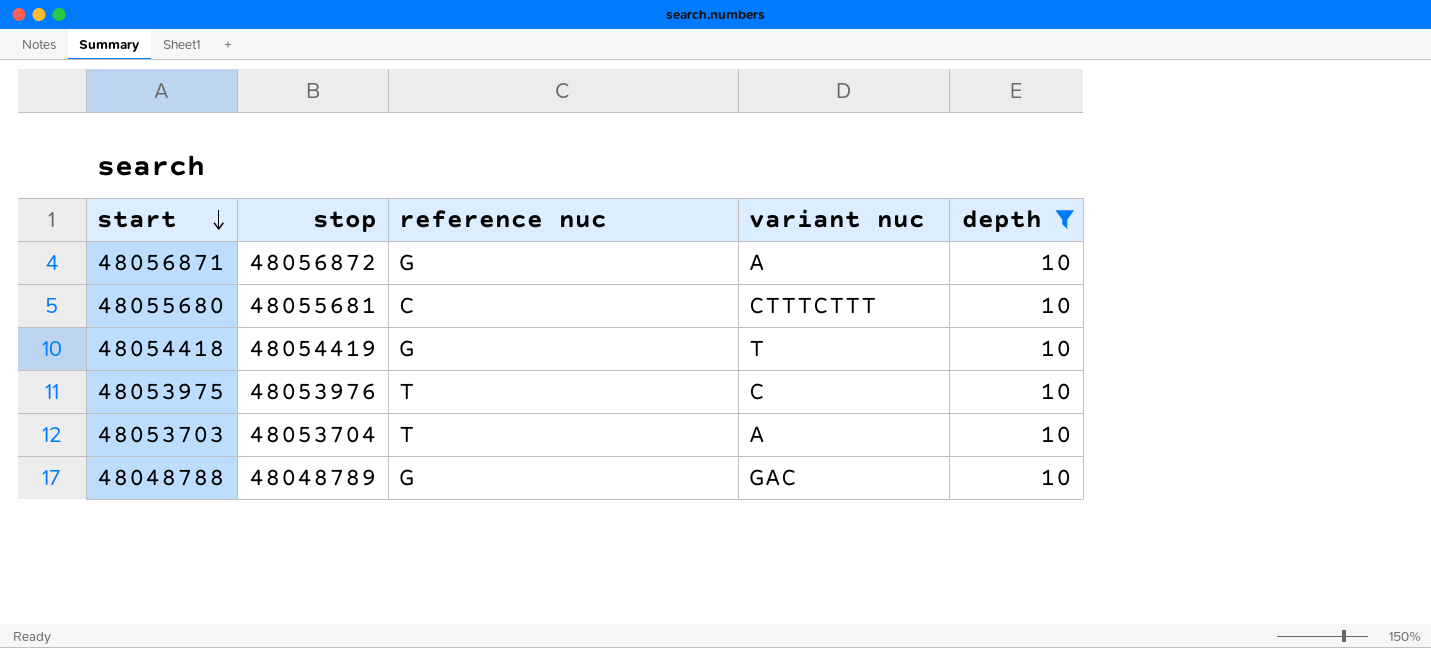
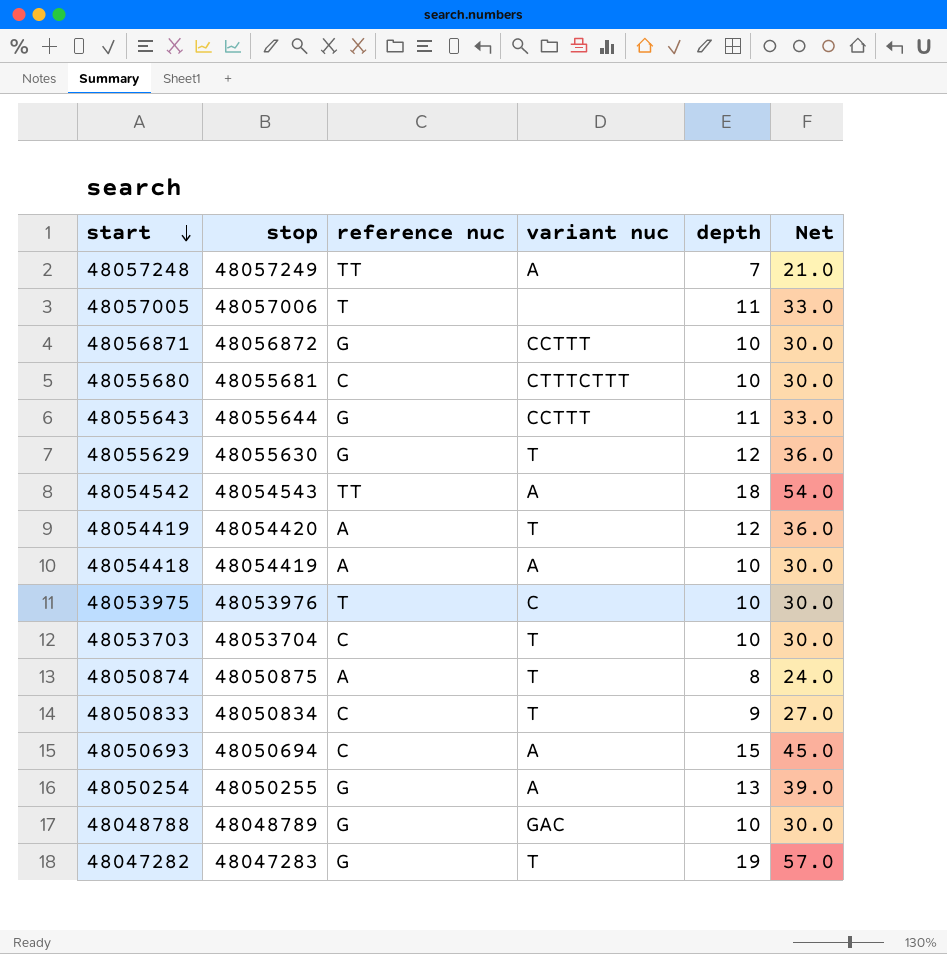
filter: depth = 10 -> none
column Net | formula: none -> [depth] * 3
48056871 | variant nuc: A -> CCTTT
48054418 | reference nuc: G -> A
48054418 | variant nuc: T -> A
48053703 | reference nuc: T -> C
48053703 | variant nuc: A -> T

